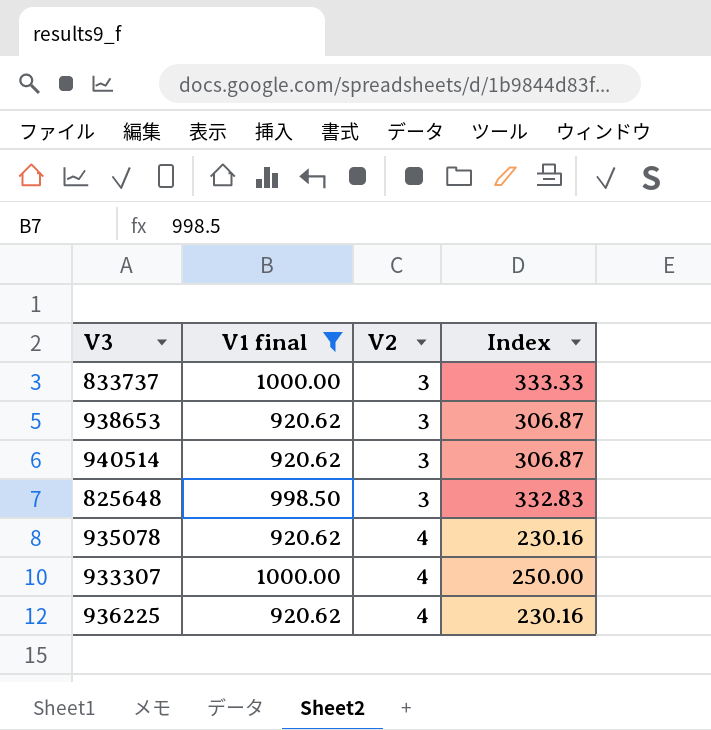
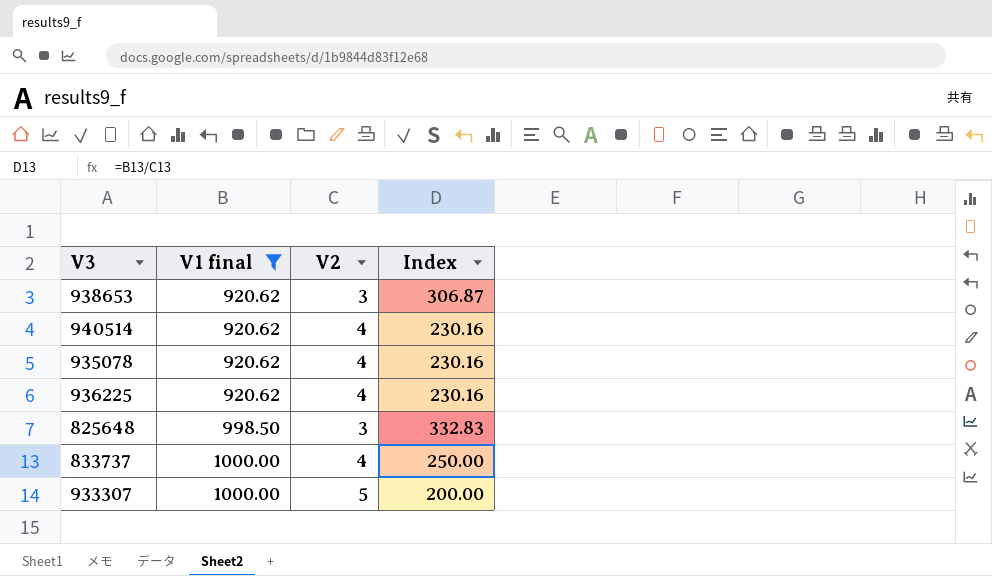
row order: V2 ascending -> V1 final ascending
940514 | V2: 3 -> 4
940514 | Index: 306.87 -> 230.16
833737 | V2: 3 -> 4
833737 | Index: 333.33 -> 250.00
933307 | V2: 4 -> 5
933307 | Index: 250.00 -> 200.00

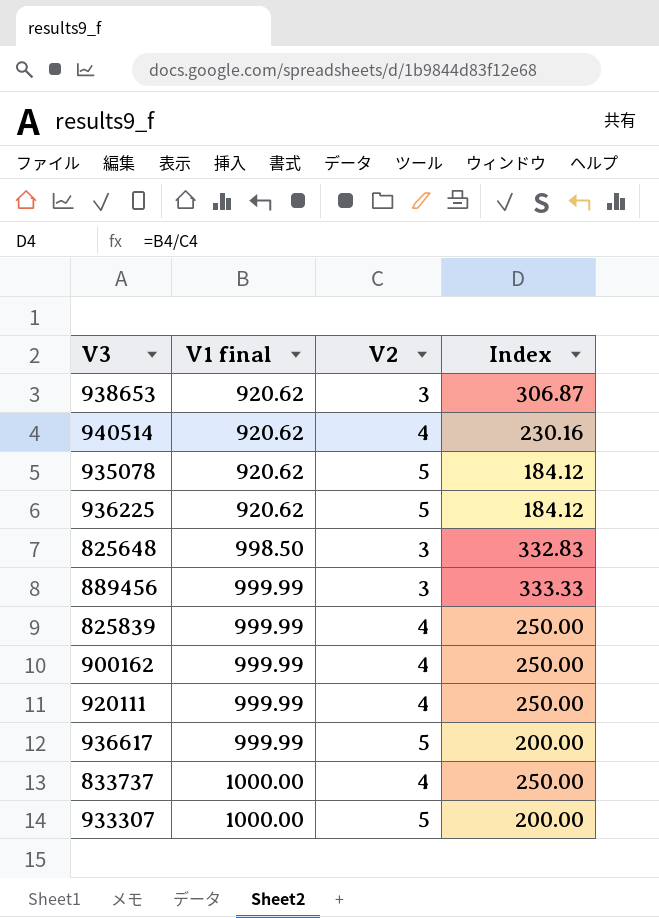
filter: V1 final != 999.99 -> none
935078 | V2: 4 -> 5
935078 | Index: 230.16 -> 184.12
936225 | V2: 4 -> 5
936225 | Index: 230.16 -> 184.12

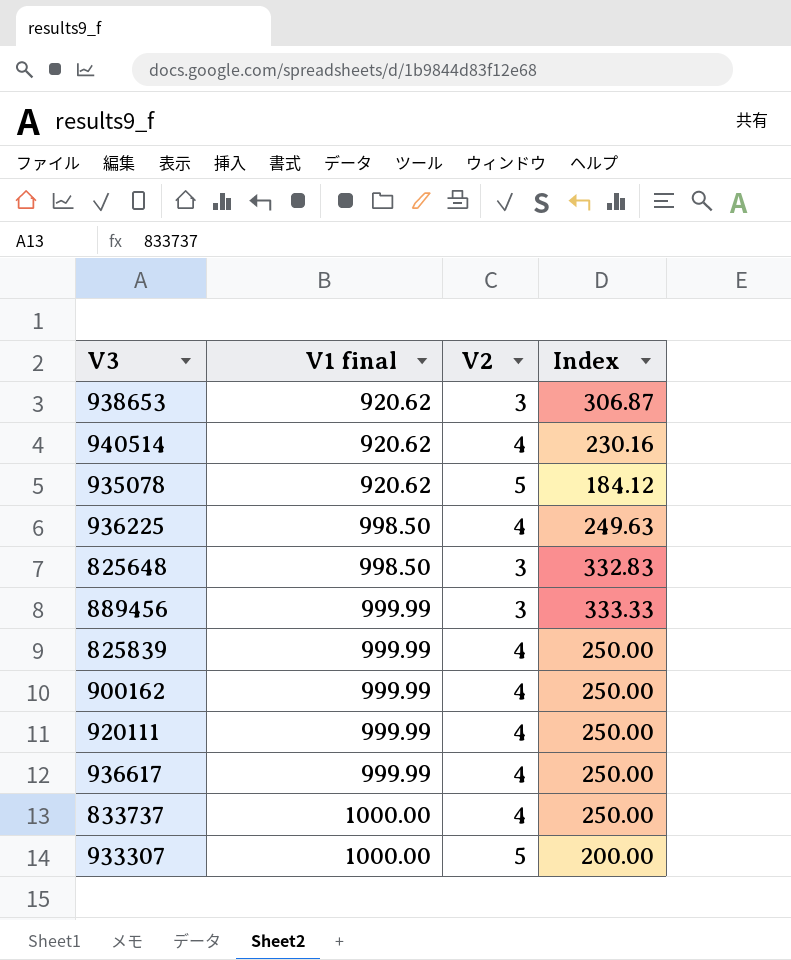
936225 | V1 final: 920.62 -> 998.50
936225 | V2: 5 -> 4
936225 | Index: 184.12 -> 249.63
936617 | V2: 5 -> 4
936617 | Index: 200.00 -> 250.00

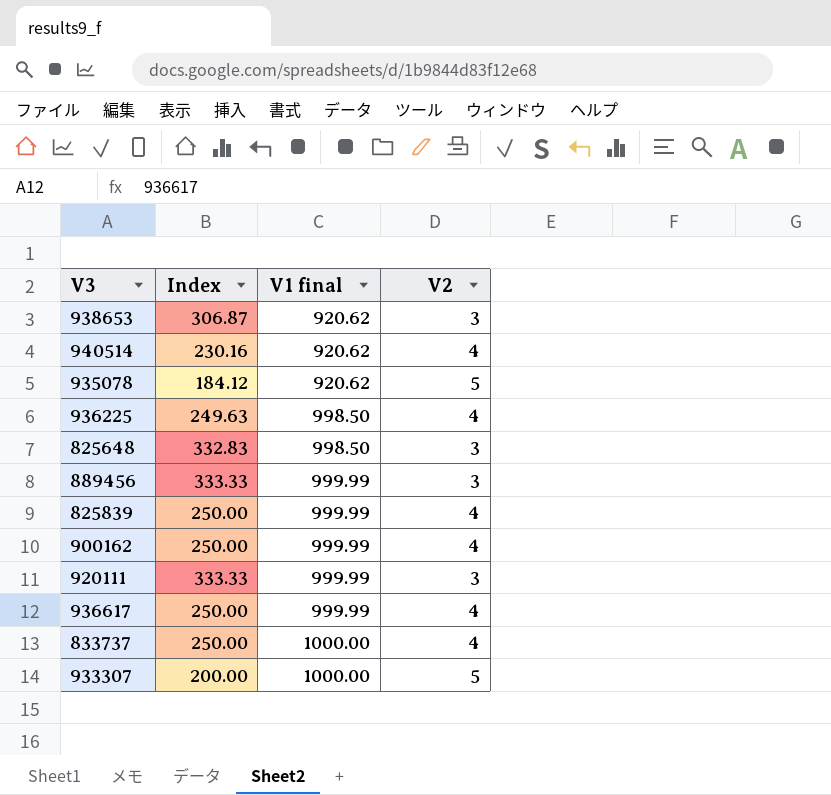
column Index | position: 4 -> 2
920111 | Index: 250.00 -> 333.33
920111 | V2: 4 -> 3

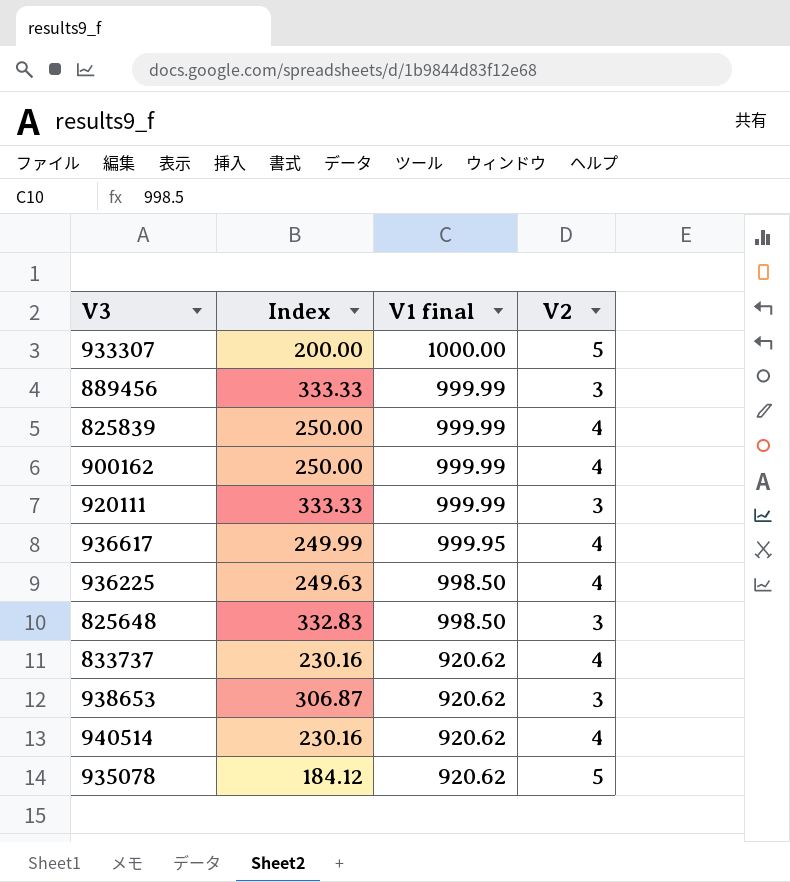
row order: V1 final ascending -> V1 final descending
936617 | Index: 250.00 -> 249.99
936617 | V1 final: 999.99 -> 999.95
833737 | Index: 250.00 -> 230.16
833737 | V1 final: 1000.00 -> 920.62

